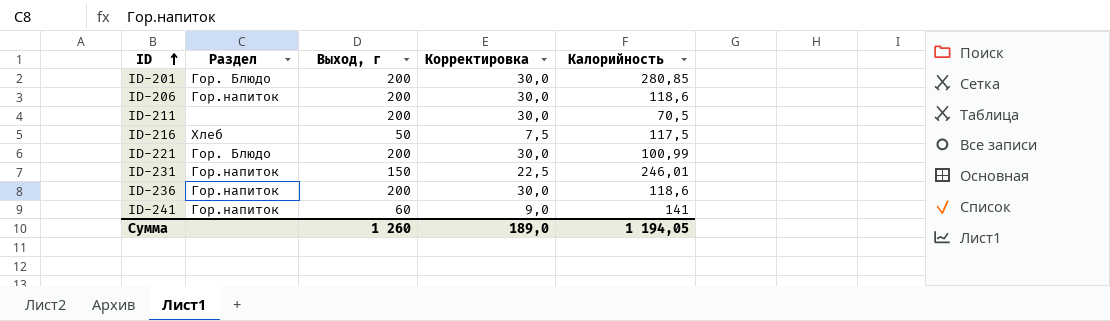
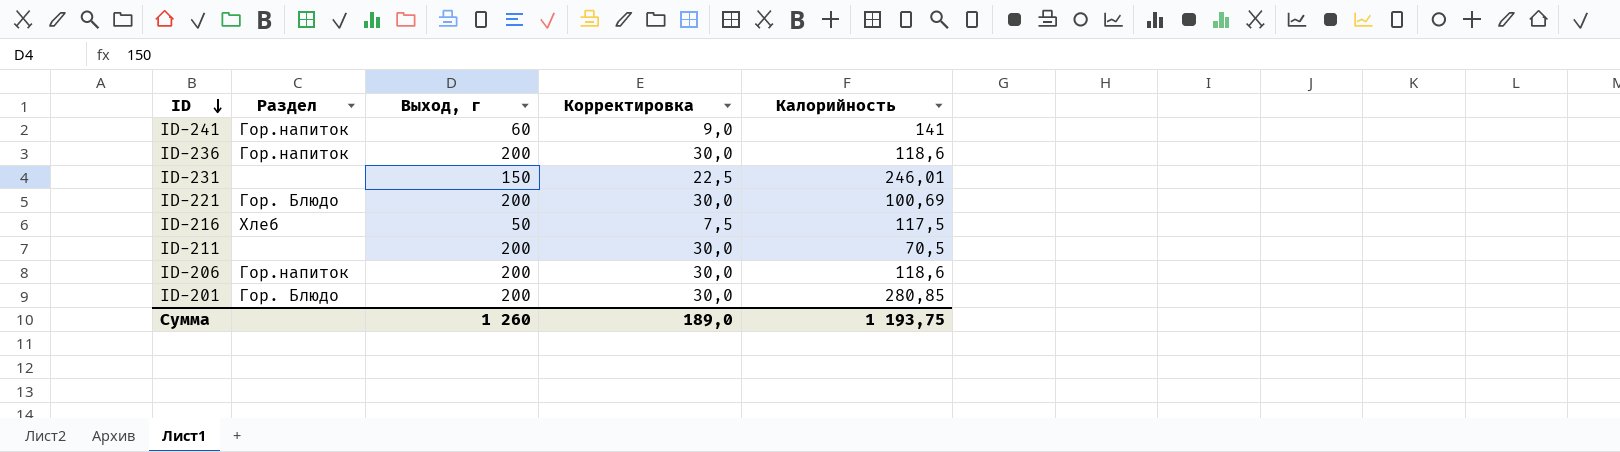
row order: ID ascending -> ID descending
ID-231 | Раздел: Гор.напиток -> none
ID-221 | Калорийность: 100,99 -> 100,69
Сумма | Калорийность: 1 194,05 -> 1 193,75

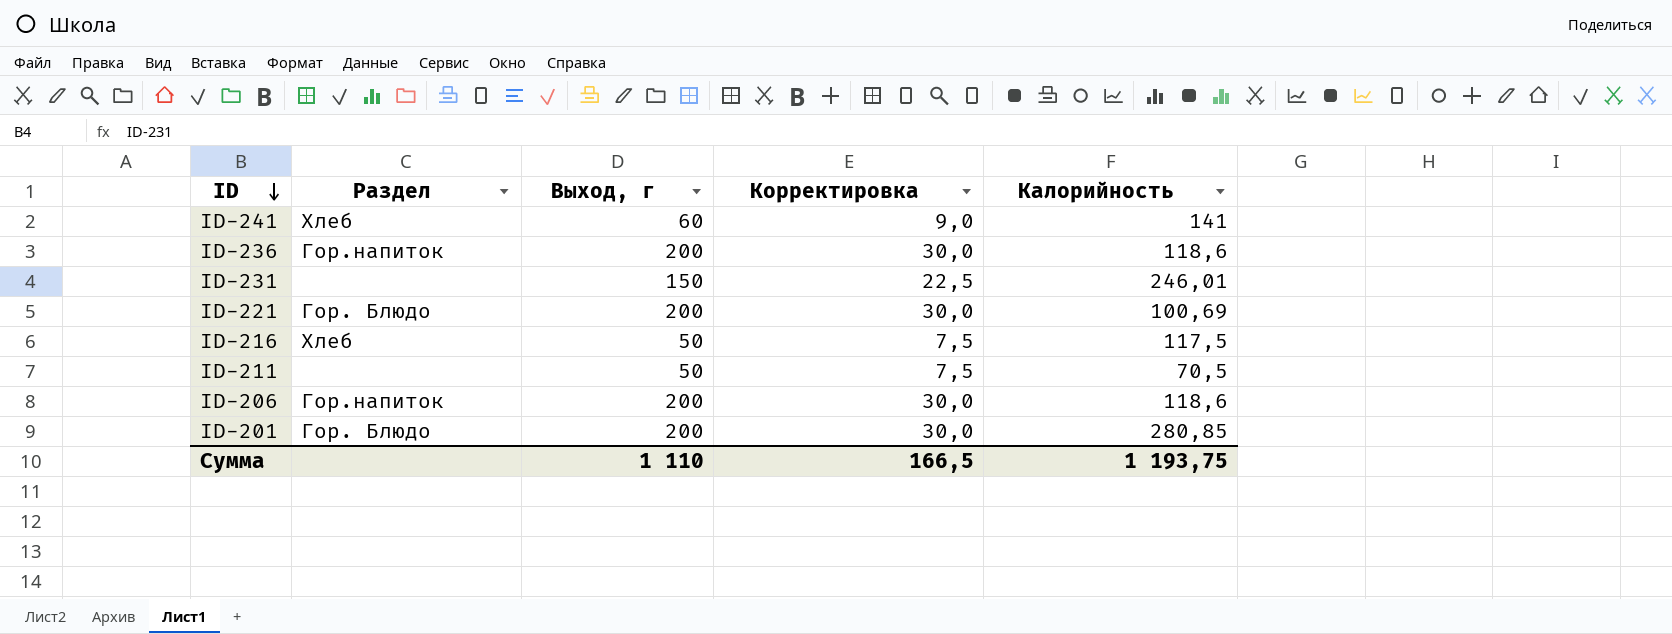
ID-241 | Раздел: Гор.напиток -> Хлеб
ID-211 | Выход, г: 200 -> 50
ID-211 | Корректировка: 30,0 -> 7,5
Сумма | Выход, г: 1 260 -> 1 110
Сумма | Корректировка: 189,0 -> 166,5

